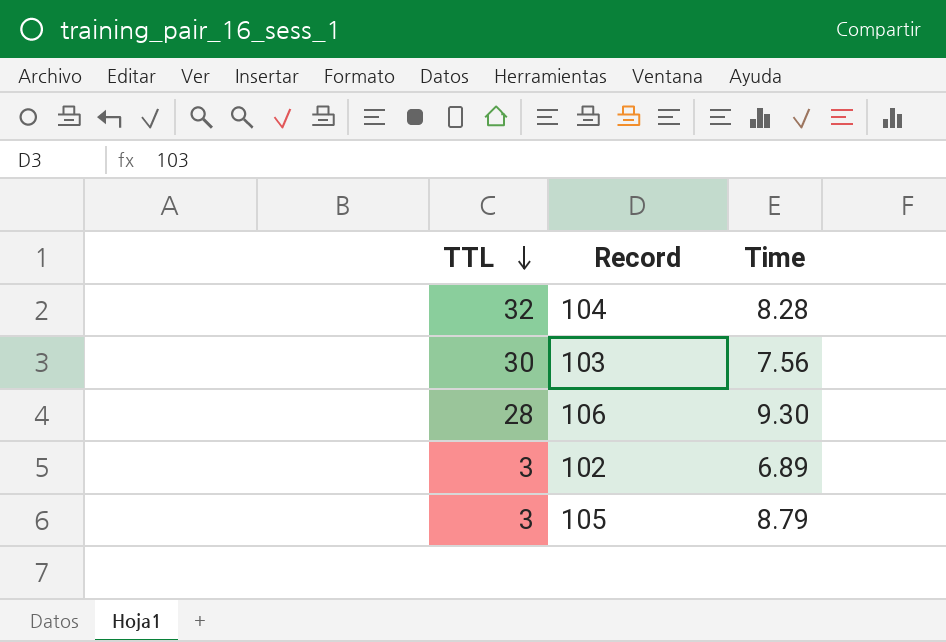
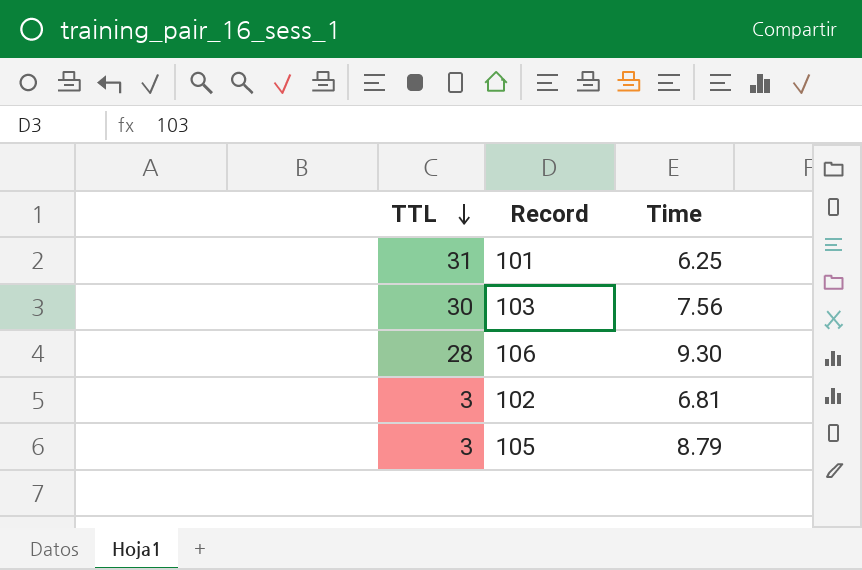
row 104: 32 | 8.28 -> none
row 101: none -> 31 | 6.25
102 | Time: 6.89 -> 6.81

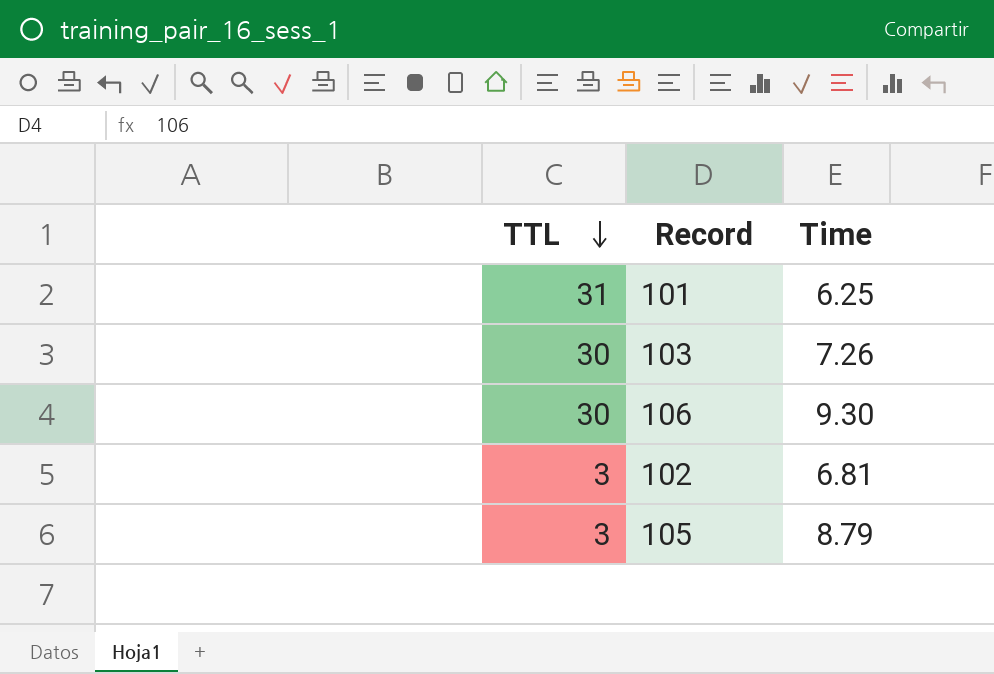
103 | Time: 7.56 -> 7.26
106 | TTL: 28 -> 30

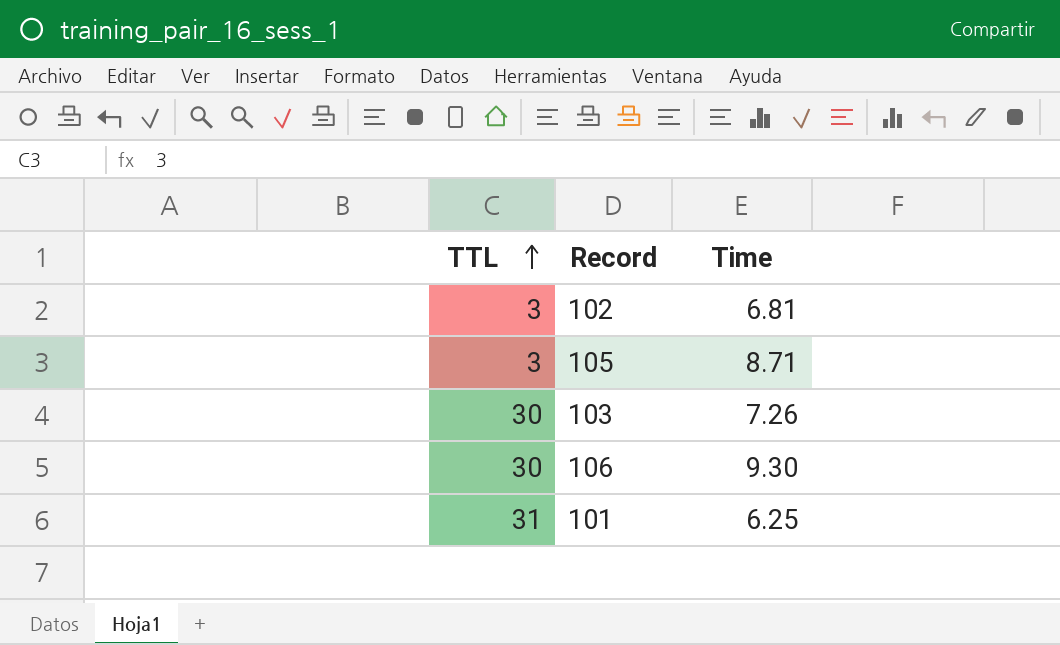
row order: TTL descending -> TTL ascending
105 | Time: 8.79 -> 8.71

